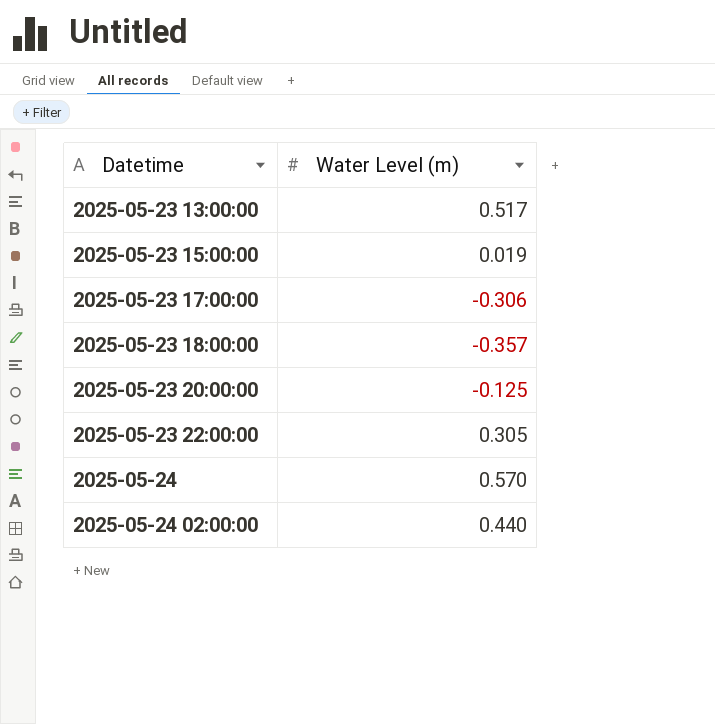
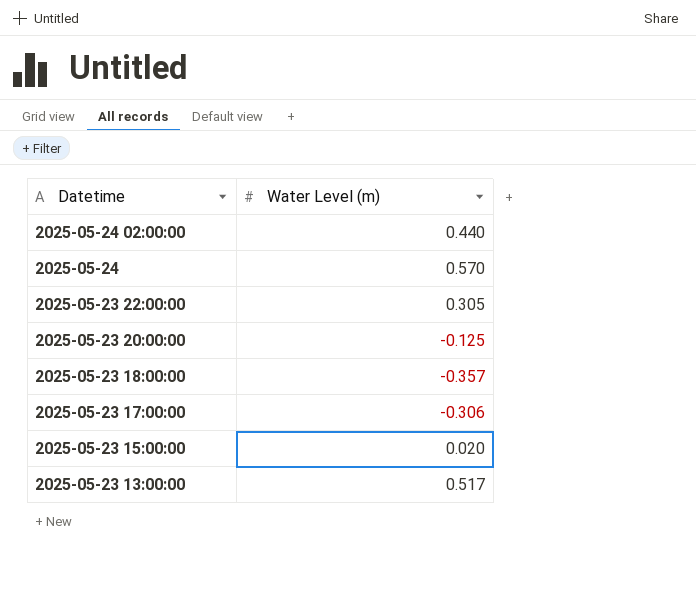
row order: Datetime ascending -> Datetime descending
2025-05-23 15:00:00 | Water Level (m): 0.019 -> 0.020

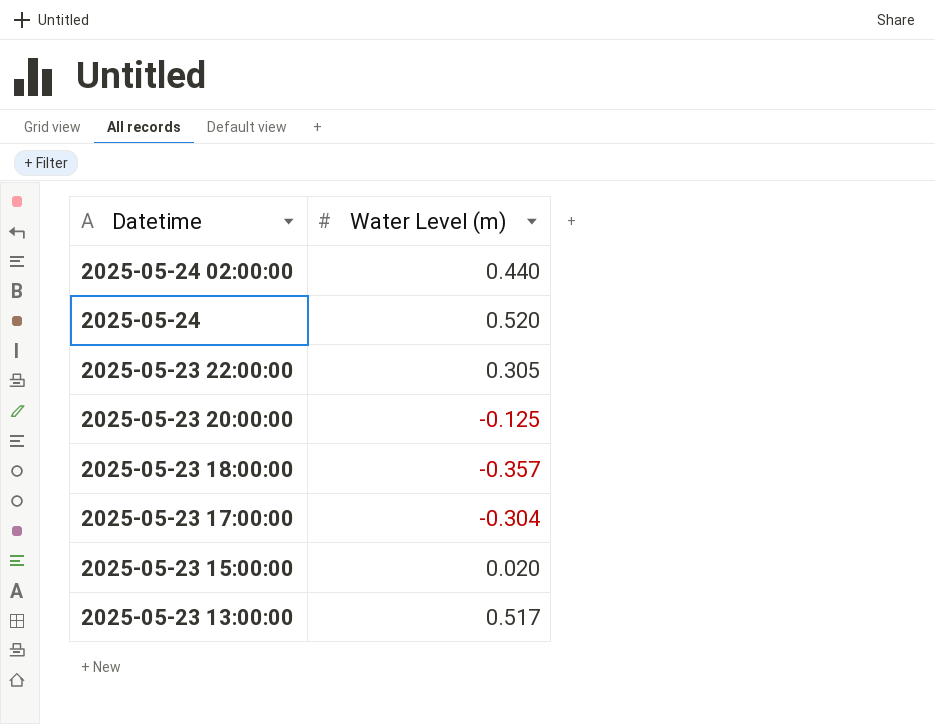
2025-05-24 | Water Level (m): 0.570 -> 0.520
2025-05-23 17:00:00 | Water Level (m): -0.306 -> -0.304

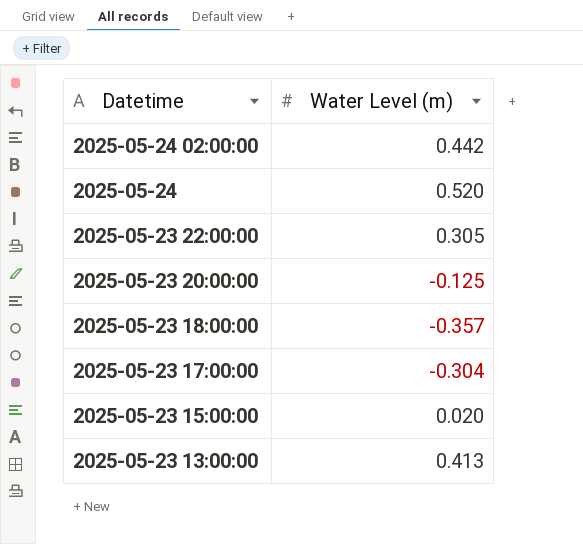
2025-05-24 02:00:00 | Water Level (m): 0.440 -> 0.442
2025-05-23 13:00:00 | Water Level (m): 0.517 -> 0.413

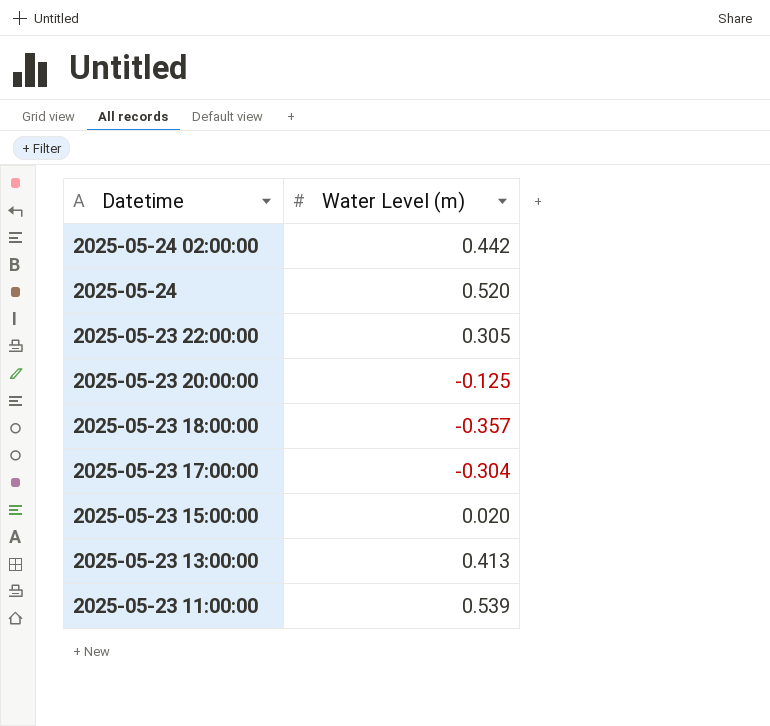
row 2025-05-23 11:00:00: none -> 0.539

